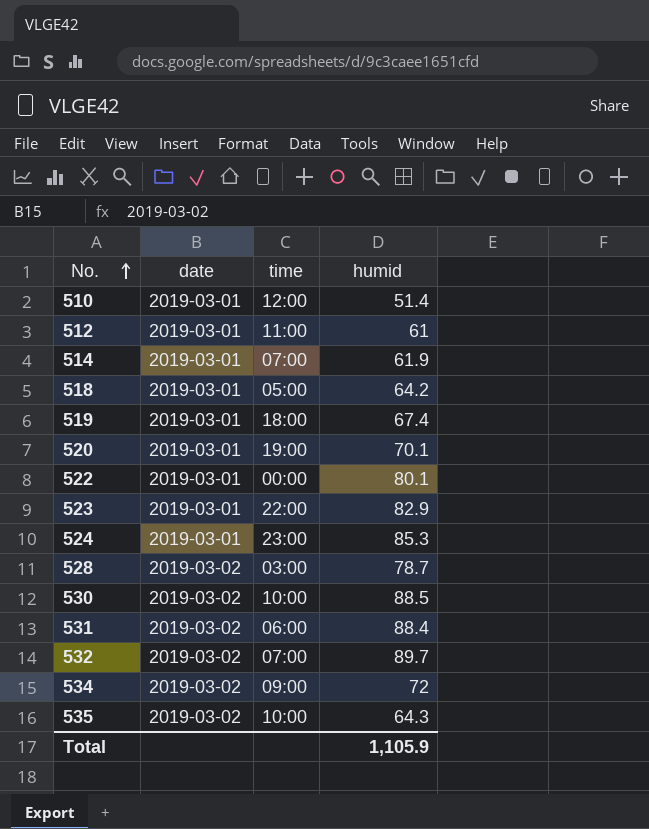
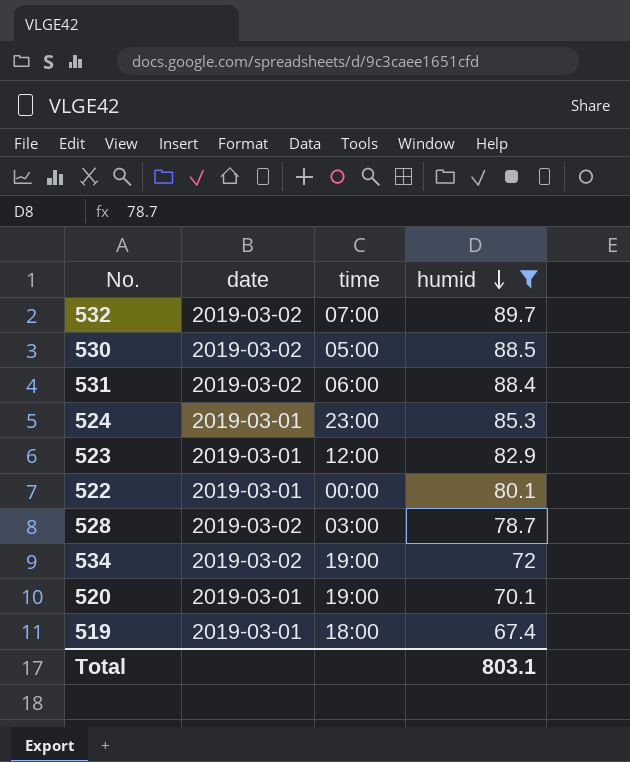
filter: none -> humid >= 67.4
row order: No. ascending -> humid descending
530 | time: 10:00 -> 05:00
523 | time: 22:00 -> 12:00
534 | time: 09:00 -> 19:00
Total | humid: 1,105.9 -> 803.1

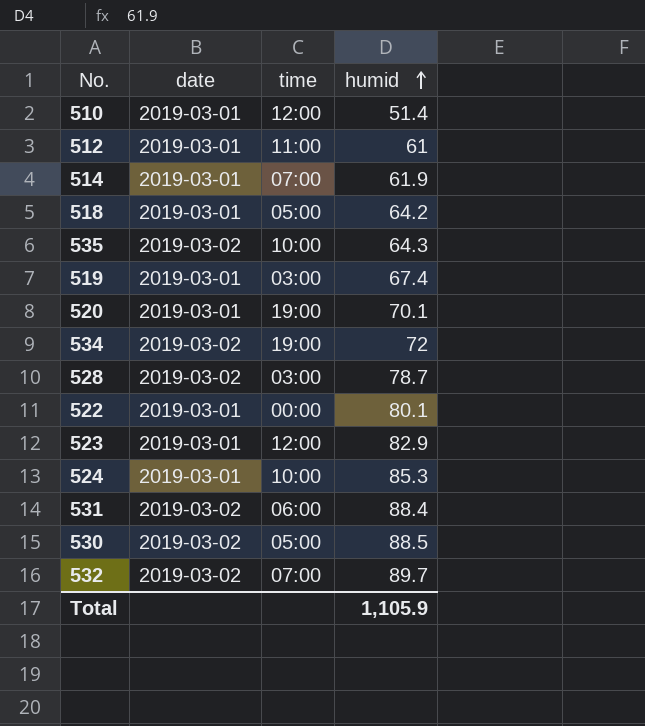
filter: humid >= 67.4 -> none
row order: humid descending -> humid ascending
519 | time: 18:00 -> 03:00
524 | time: 23:00 -> 10:00
Total | humid: 803.1 -> 1,105.9

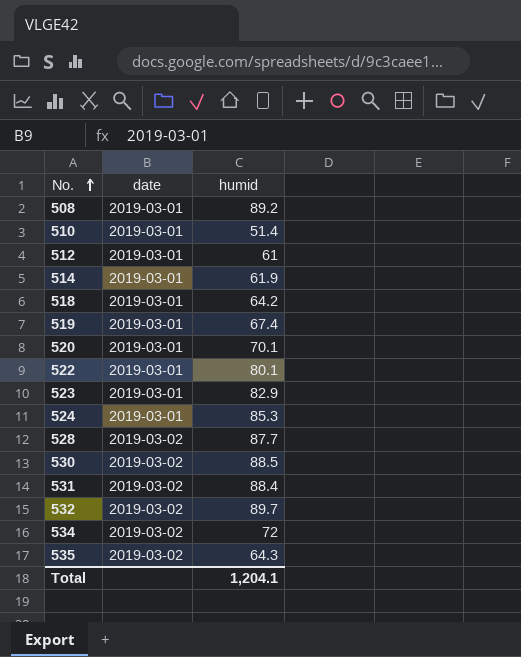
row order: humid ascending -> No. ascending
column time | position: 3 -> none
row 508: none -> 2019-03-01 | 89.2
528 | humid: 78.7 -> 87.7
Total | humid: 1,105.9 -> 1,204.1

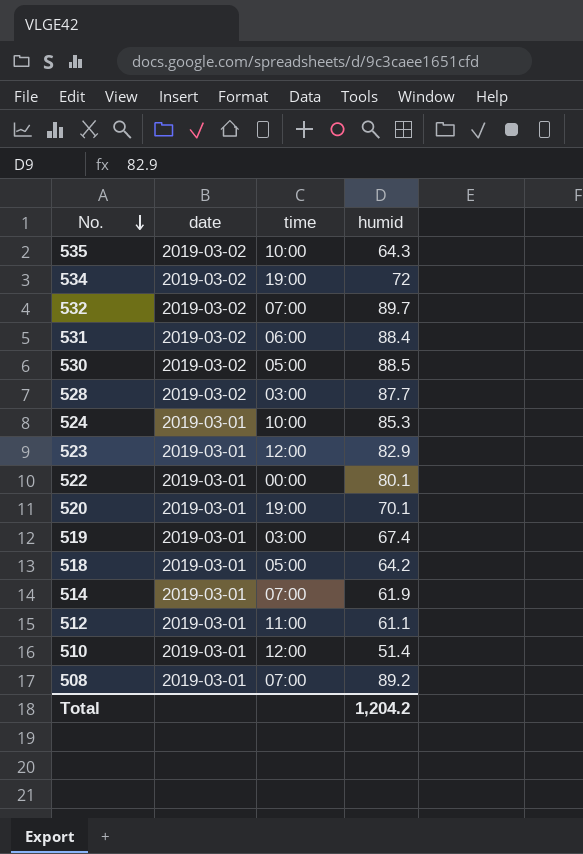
row order: No. ascending -> No. descending
column time | position: none -> 3
512 | humid: 61 -> 61.1
Total | humid: 1,204.1 -> 1,204.2

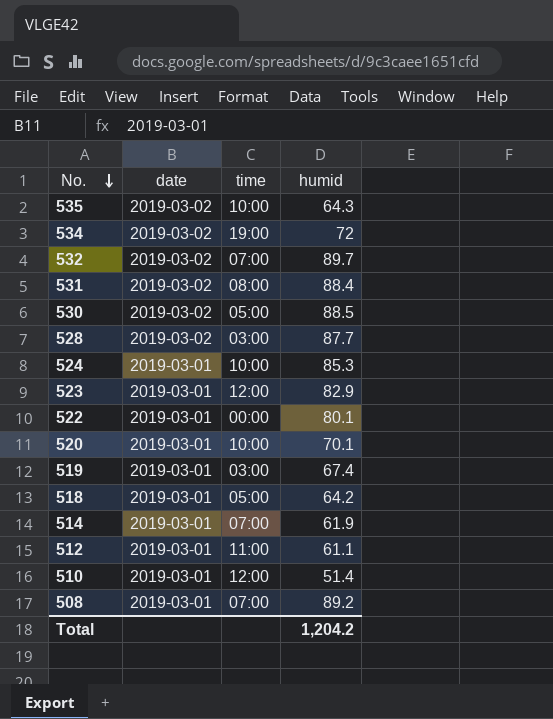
531 | time: 06:00 -> 08:00
520 | time: 19:00 -> 10:00

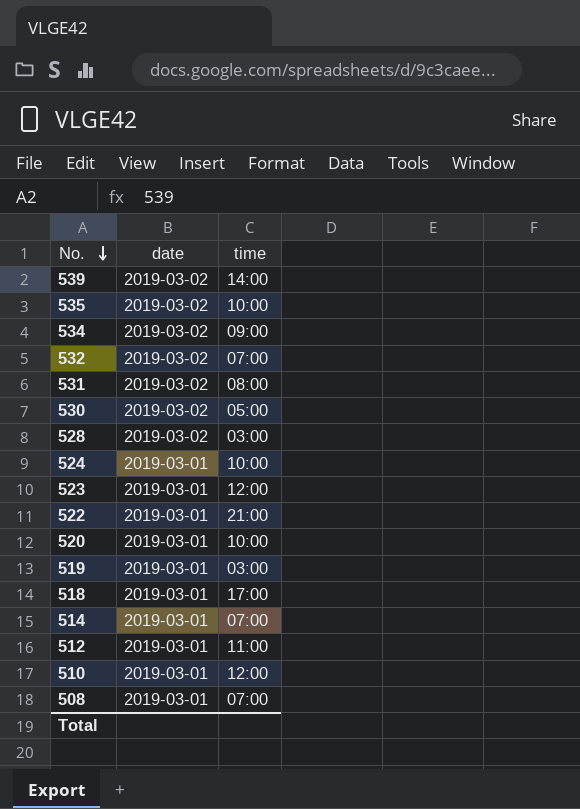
column humid | position: 4 -> none
row 539: none -> 2019-03-02 | 14:00
534 | time: 19:00 -> 09:00
522 | time: 00:00 -> 21:00
518 | time: 05:00 -> 17:00

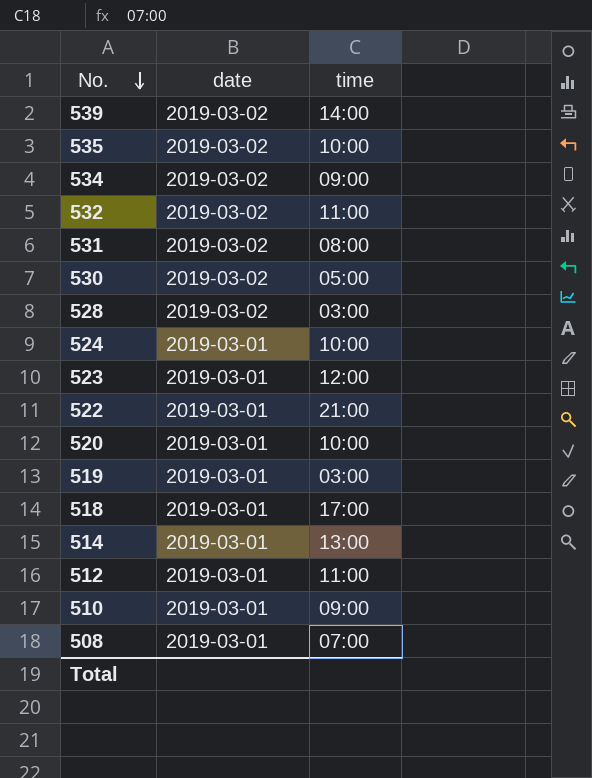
532 | time: 07:00 -> 11:00
514 | time: 07:00 -> 13:00
510 | time: 12:00 -> 09:00

